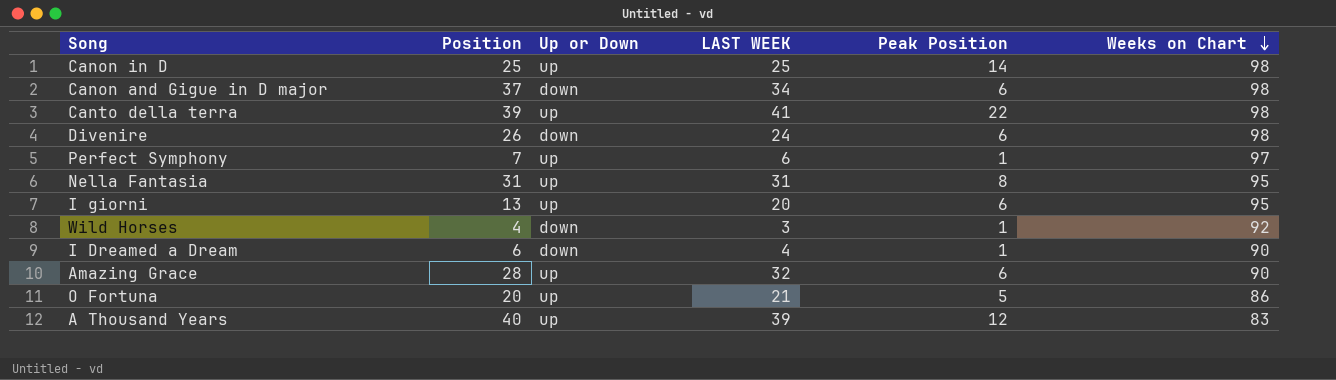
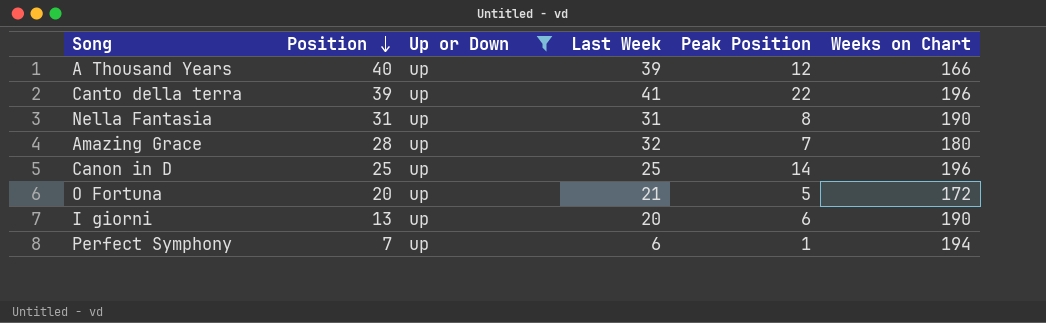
filter: none -> Up or Down = up
row order: Weeks on Chart descending -> Position descending
column name: LAST WEEK -> Last Week
A Thousand Years | Weeks on Chart: 83 -> 166
Canto della terra | Weeks on Chart: 98 -> 196
Nella Fantasia | Weeks on Chart: 95 -> 190
Amazing Grace | Peak Position: 6 -> 7
Amazing Grace | Weeks on Chart: 90 -> 180
Canon in D | Weeks on Chart: 98 -> 196
O Fortuna | Weeks on Chart: 86 -> 172
I giorni | Weeks on Chart: 95 -> 190
Perfect Symphony | Weeks on Chart: 97 -> 194

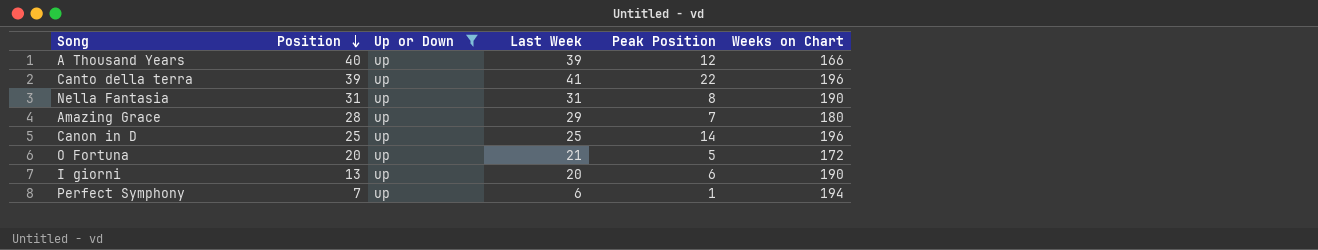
Amazing Grace | Last Week: 32 -> 29

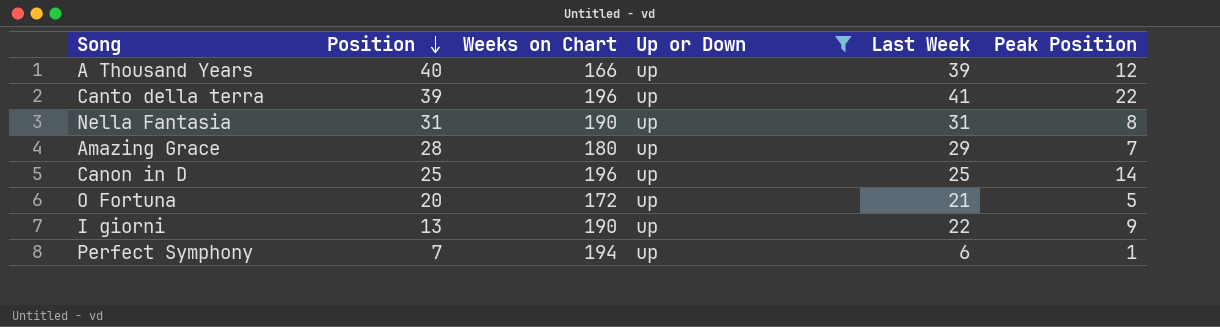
column Weeks on Chart | position: 6 -> 3
I giorni | Last Week: 20 -> 22
I giorni | Peak Position: 6 -> 9

